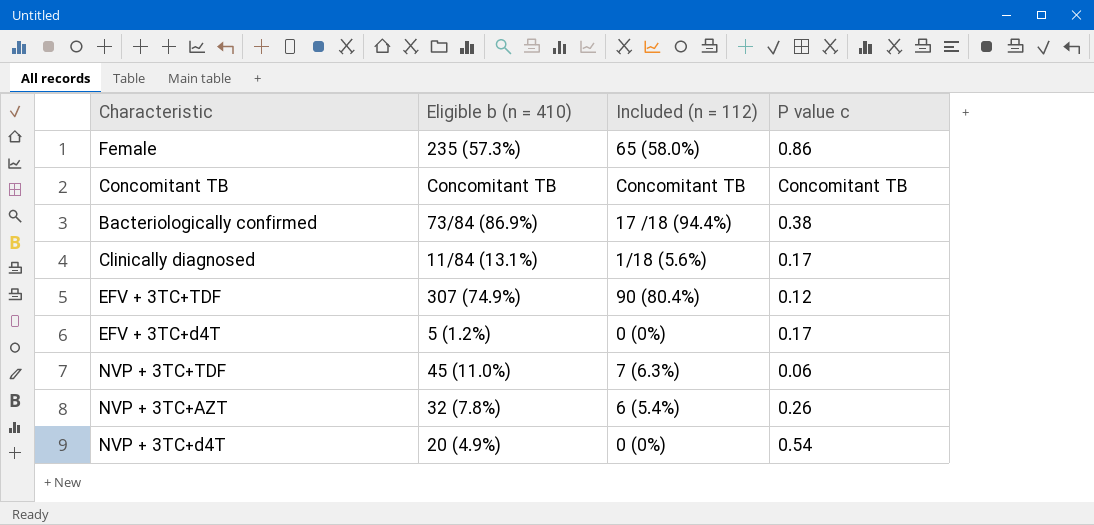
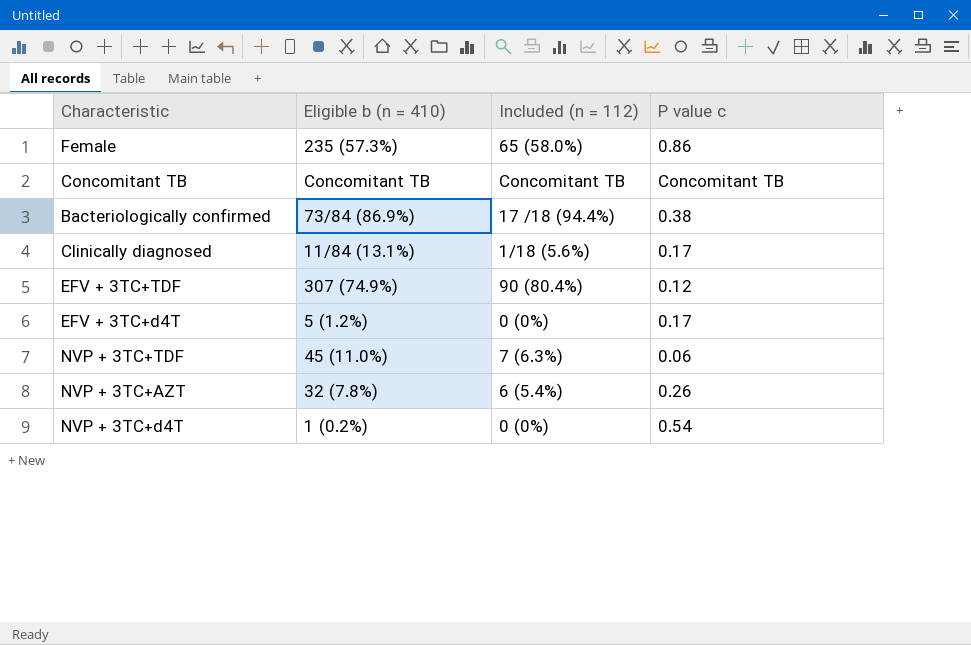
NVP + 3TC+d4T | Eligible b (n = 410): 20 (4.9%) -> 1 (0.2%)

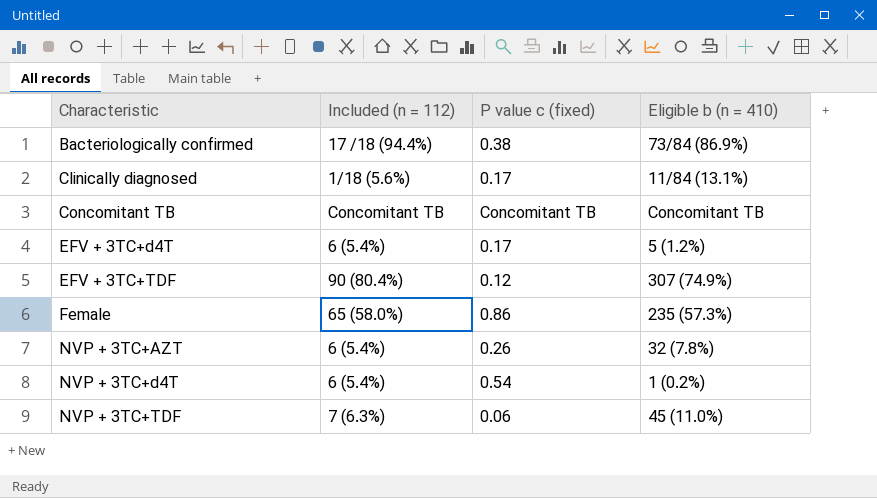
row order: none -> Characteristic ascending
column name: P value c -> P value c (fixed)
column Eligible b (n = 410) | position: 2 -> 4
EFV + 3TC+d4T | Included (n = 112): 0 (0%) -> 6 (5.4%)
NVP + 3TC+d4T | Included (n = 112): 0 (0%) -> 6 (5.4%)

